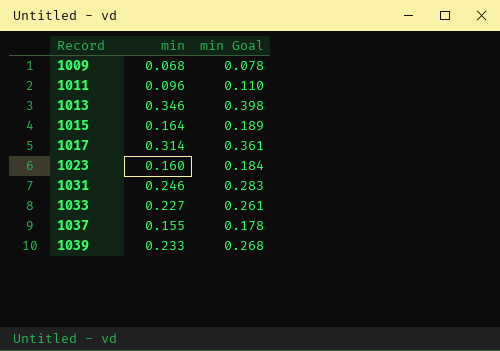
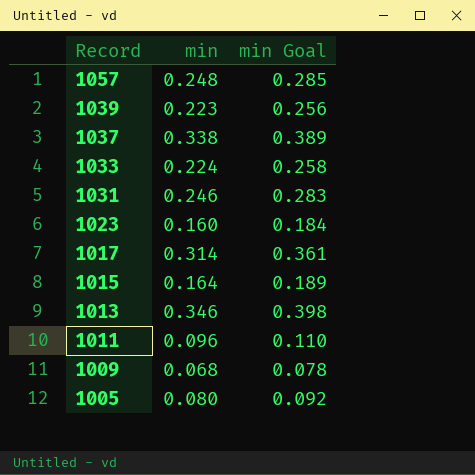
row order: Record ascending -> Record descending
row 1057: none -> 0.248 | 0.285
1039 | min: 0.233 -> 0.223
1039 | min Goal: 0.268 -> 0.256
1037 | min: 0.155 -> 0.338
1037 | min Goal: 0.178 -> 0.389
1033 | min: 0.227 -> 0.224
1033 | min Goal: 0.261 -> 0.258
row 1005: none -> 0.080 | 0.092

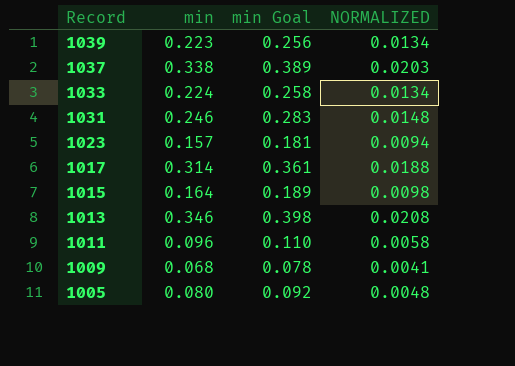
column NORMALIZED | formula: none -> [min] * 0.06
row 1057: 0.248 | 0.285 -> none
1023 | min: 0.160 -> 0.157
1023 | min Goal: 0.184 -> 0.181

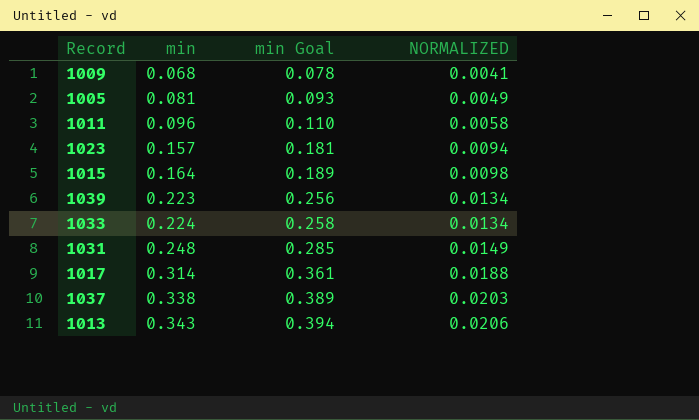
row order: Record descending -> min ascending
1005 | min: 0.080 -> 0.081
1005 | min Goal: 0.092 -> 0.093
1005 | NORMALIZED: 0.0048 -> 0.0049
1031 | min: 0.246 -> 0.248
1031 | min Goal: 0.283 -> 0.285
1031 | NORMALIZED: 0.0148 -> 0.0149
1013 | min: 0.346 -> 0.343
1013 | min Goal: 0.398 -> 0.394
1013 | NORMALIZED: 0.0208 -> 0.0206

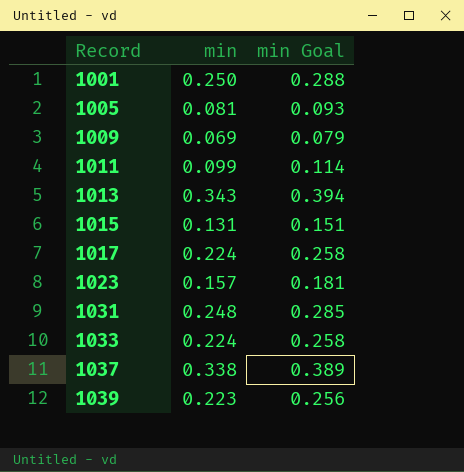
row order: min ascending -> Record ascending
column NORMALIZED | formula: [min] * 0.06 -> none
row 1001: none -> 0.250 | 0.288
1009 | min: 0.068 -> 0.069
1009 | min Goal: 0.078 -> 0.079
1011 | min: 0.096 -> 0.099
1011 | min Goal: 0.110 -> 0.114
1015 | min: 0.164 -> 0.131
1015 | min Goal: 0.189 -> 0.151
1017 | min: 0.314 -> 0.224
1017 | min Goal: 0.361 -> 0.258

